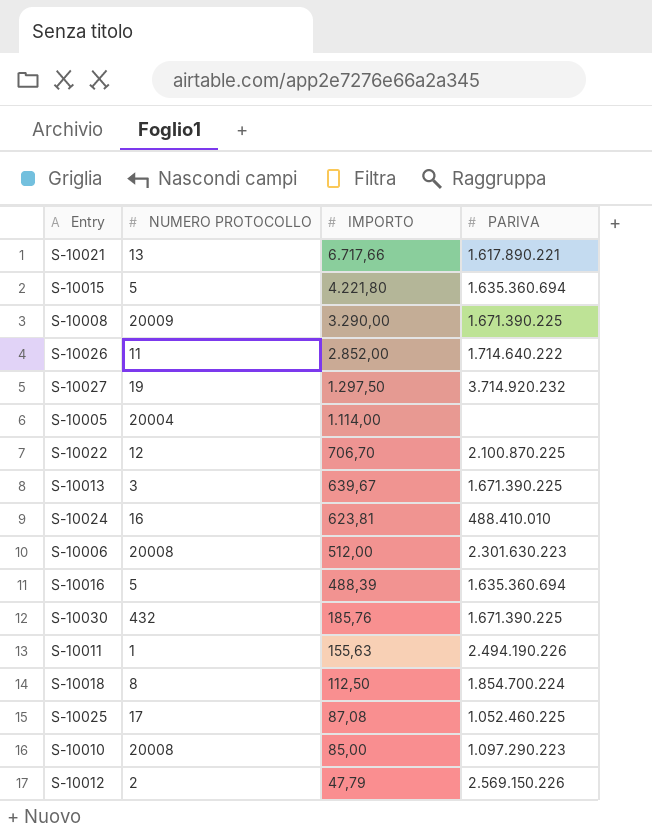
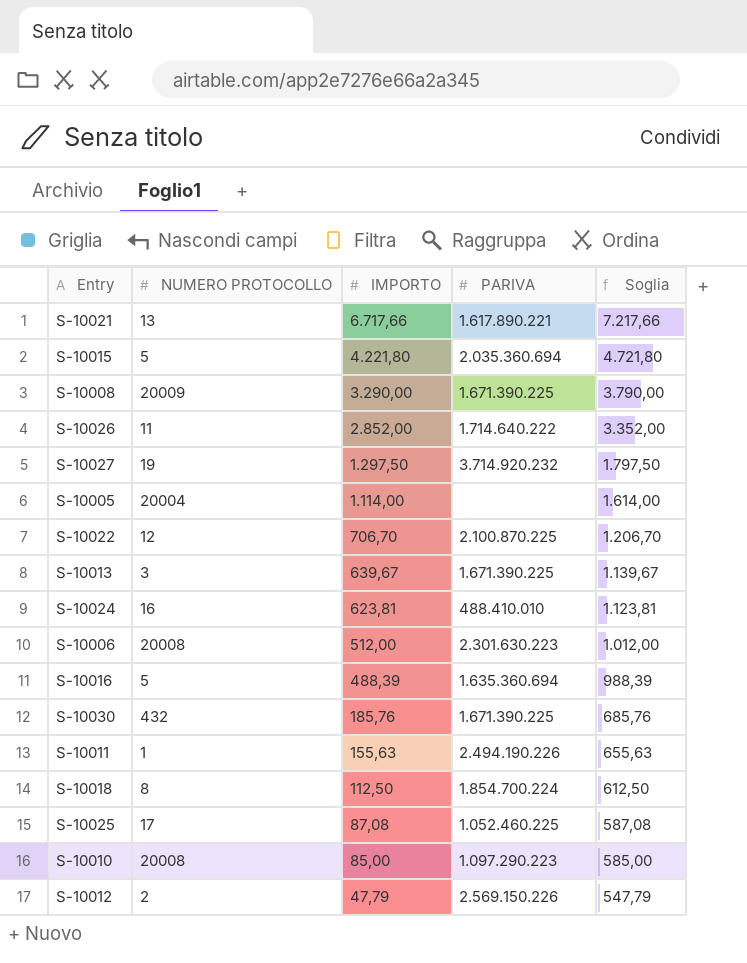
column Soglia | formula: none -> [IMPORTO] + 500
S-10015 | PARIVA: 1.635.360.694 -> 2.035.360.694

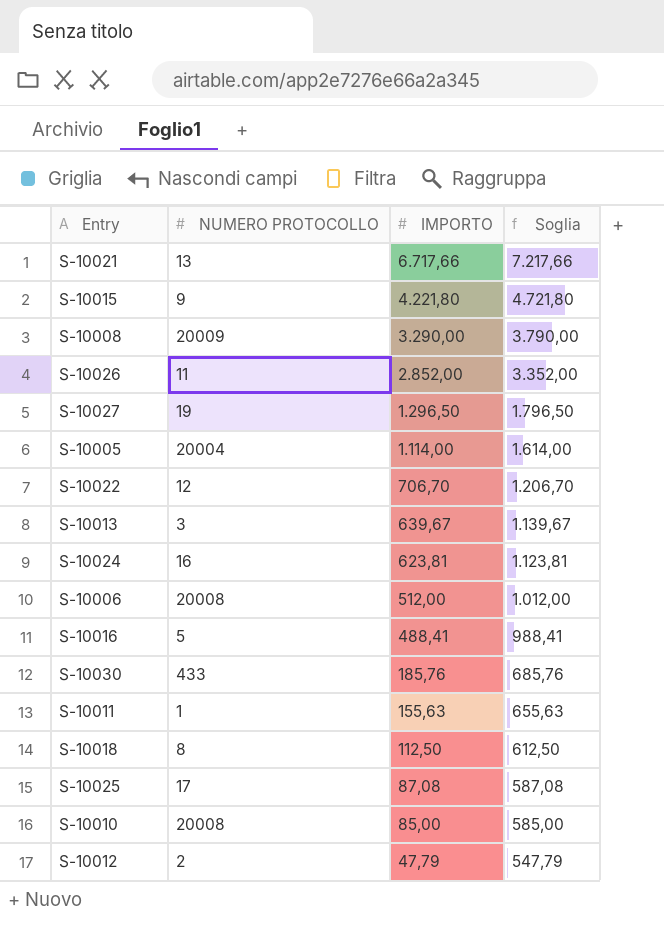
column PARIVA | position: 4 -> none
S-10015 | NUMERO PROTOCOLLO: 5 -> 9
S-10027 | IMPORTO: 1.297,50 -> 1.296,50
S-10027 | Soglia: 1.797,50 -> 1.796,50
S-10016 | IMPORTO: 488,39 -> 488,41
S-10016 | Soglia: 988,39 -> 988,41
S-10030 | NUMERO PROTOCOLLO: 432 -> 433

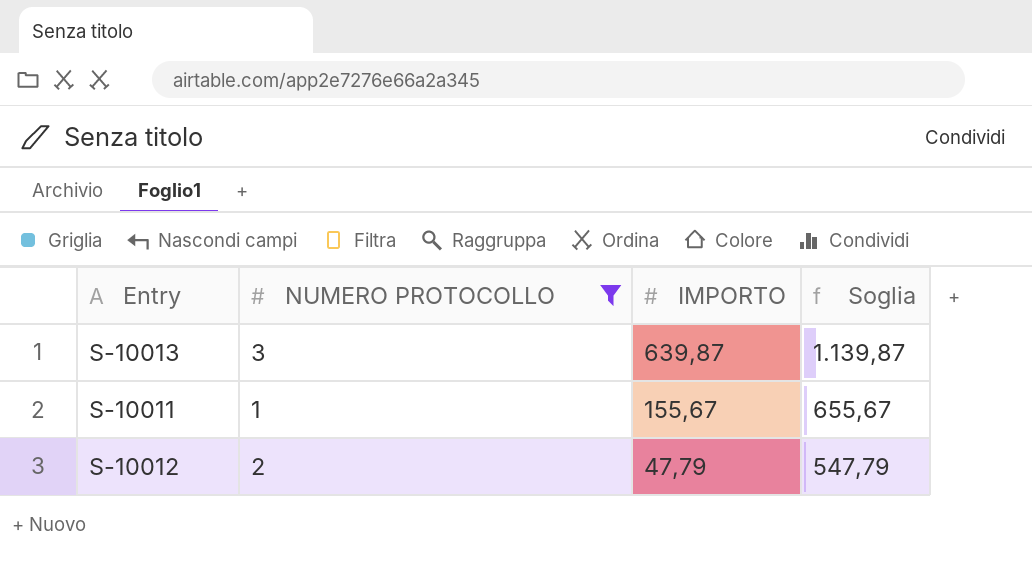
filter: none -> NUMERO PROTOCOLLO <= 3
S-10013 | IMPORTO: 639,67 -> 639,87
S-10013 | Soglia: 1.139,67 -> 1.139,87
S-10011 | IMPORTO: 155,63 -> 155,67
S-10011 | Soglia: 655,63 -> 655,67

